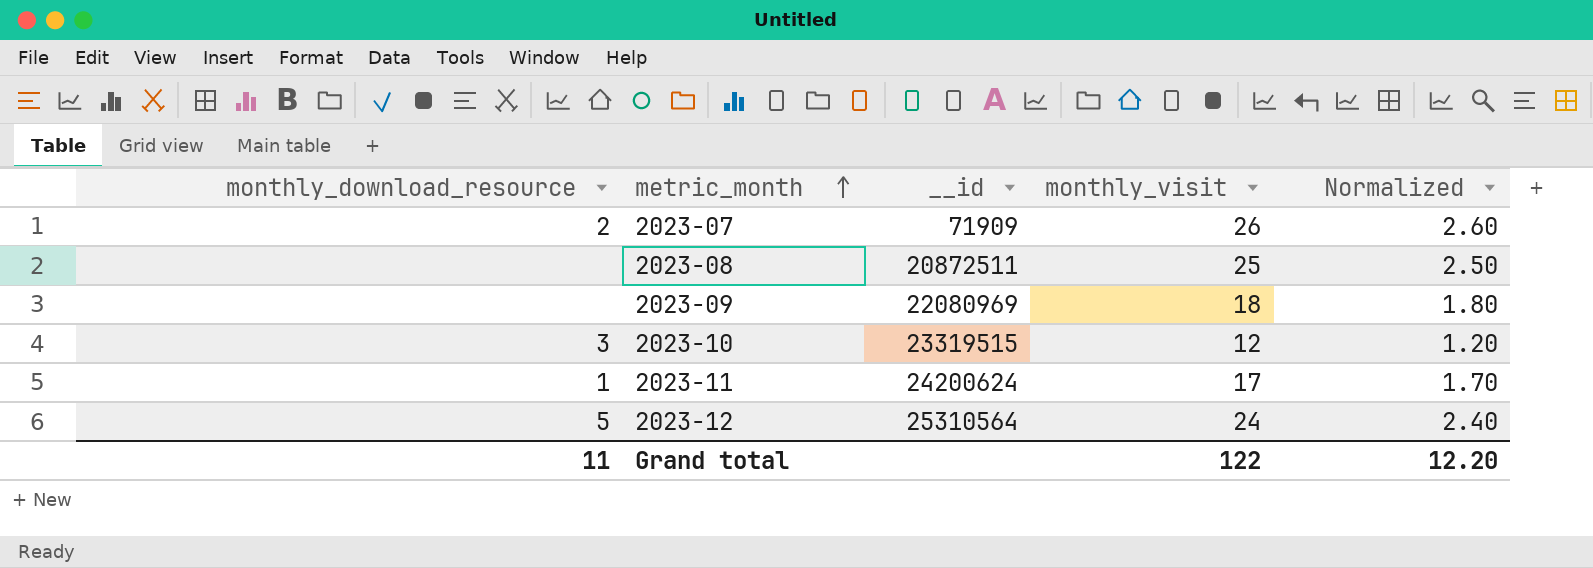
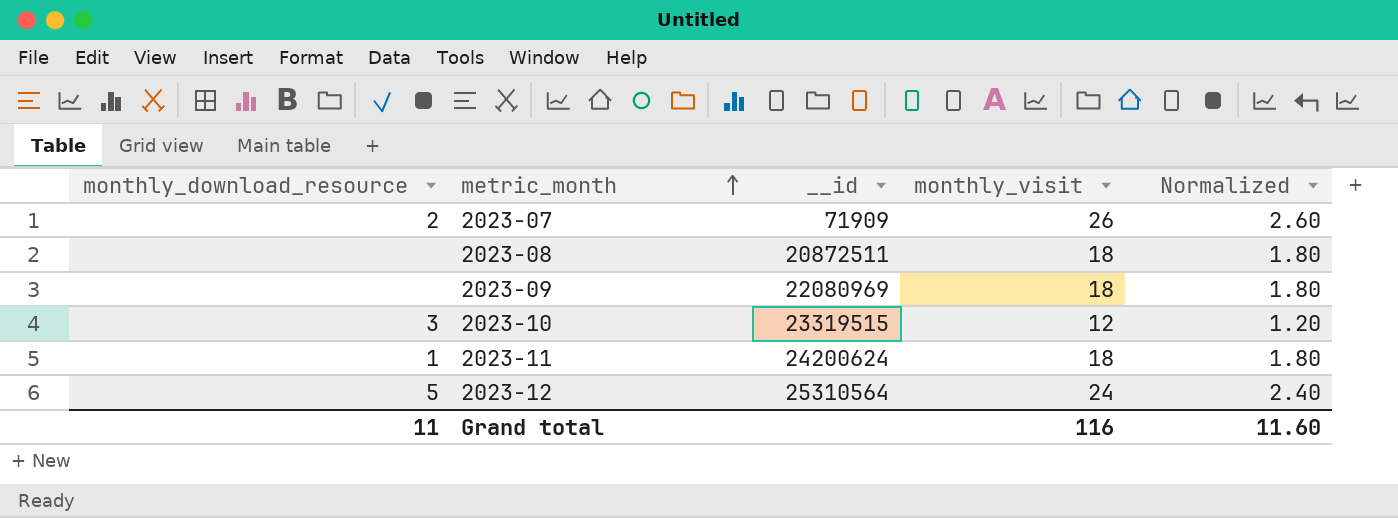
2023-08 | monthly_visit: 25 -> 18
2023-08 | Normalized: 2.50 -> 1.80
2023-11 | monthly_visit: 17 -> 18
2023-11 | Normalized: 1.70 -> 1.80
Grand total | monthly_visit: 122 -> 116
Grand total | Normalized: 12.20 -> 11.60

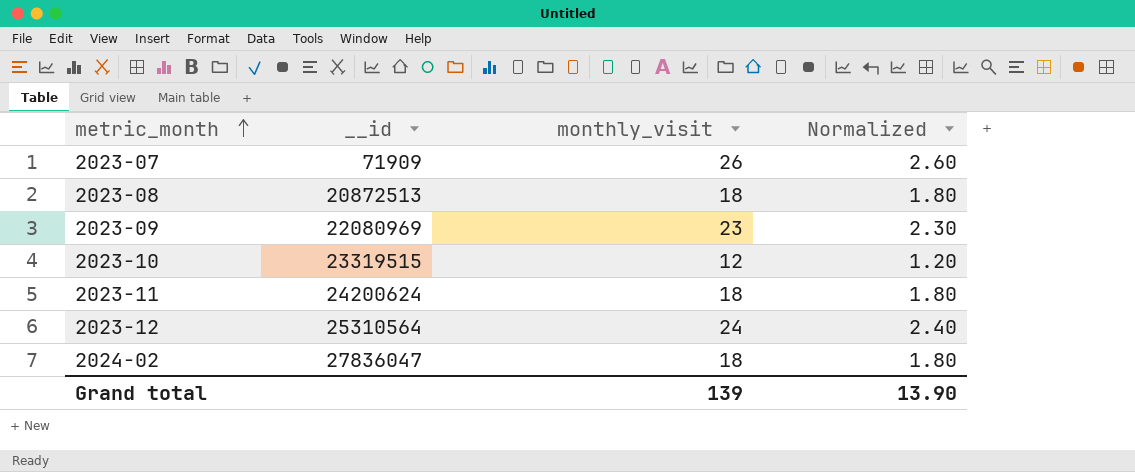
column monthly_download_resource | position: 1 -> none
2023-08 | __id: 20872511 -> 20872513
2023-09 | monthly_visit: 18 -> 23
2023-09 | Normalized: 1.80 -> 2.30
row 2024-02: none -> 27836047 | 18 | 1.80
Grand total | monthly_visit: 116 -> 139
Grand total | Normalized: 11.60 -> 13.90

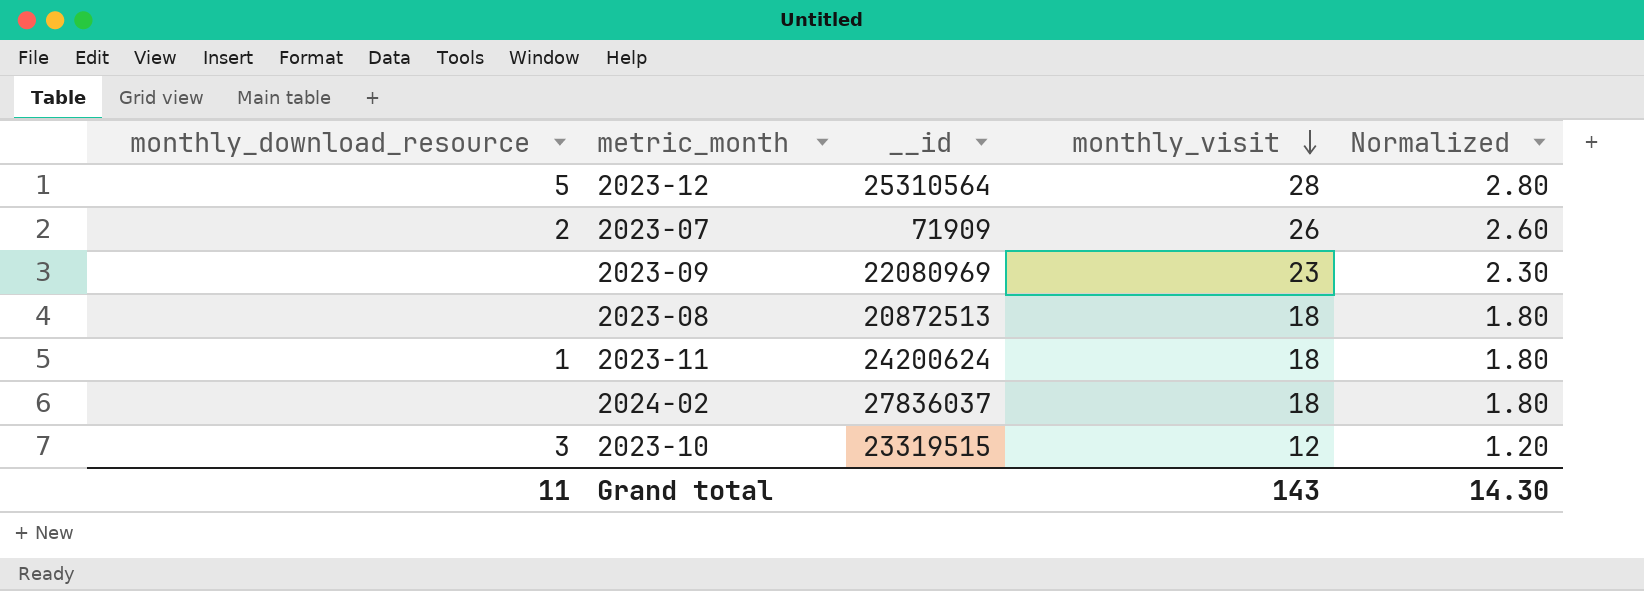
row order: metric_month ascending -> monthly_visit descending
column monthly_download_resource | position: none -> 1
2023-12 | monthly_visit: 24 -> 28
2023-12 | Normalized: 2.40 -> 2.80
2024-02 | __id: 27836047 -> 27836037
Grand total | monthly_visit: 139 -> 143
Grand total | Normalized: 13.90 -> 14.30

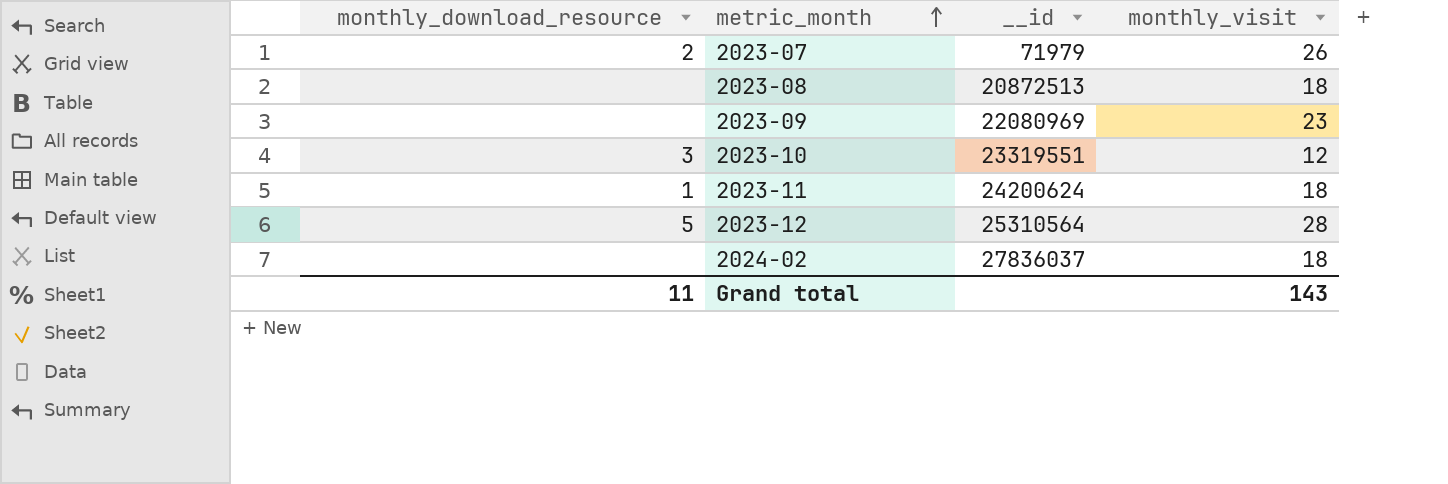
row order: monthly_visit descending -> metric_month ascending
column Normalized | formula: [monthly_visit] * 0.1 -> none
2023-07 | __id: 71909 -> 71979
2023-10 | __id: 23319515 -> 23319551

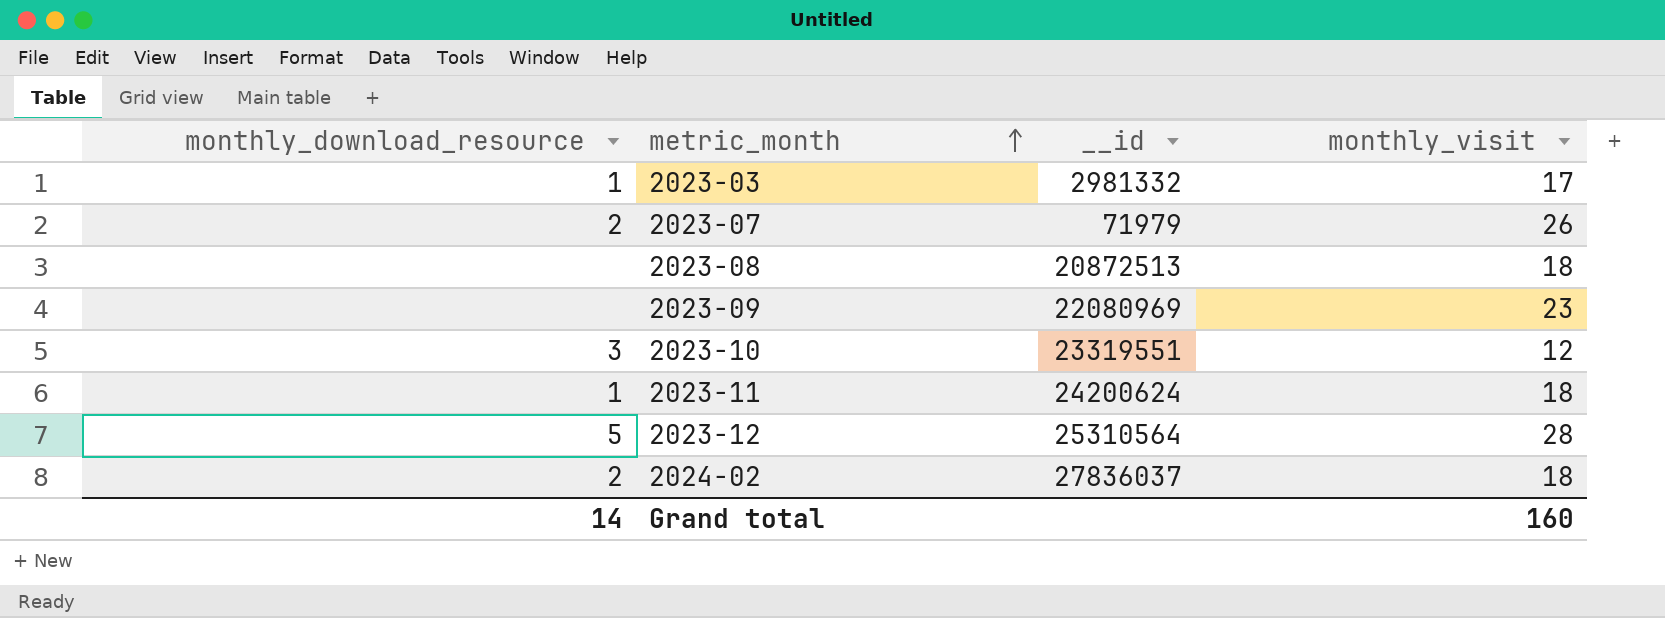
row 2023-03: none -> 1 | 2981332 | 17
2024-02 | monthly_download_resource: none -> 2
Grand total | monthly_download_resource: 11 -> 14
Grand total | monthly_visit: 143 -> 160

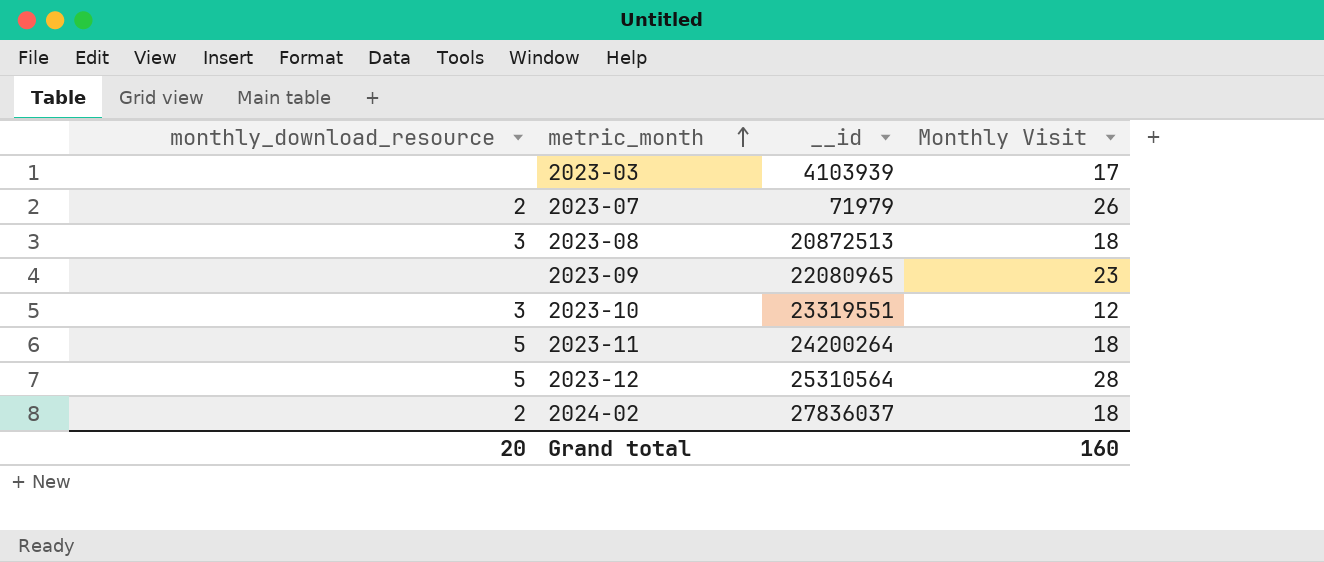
column name: monthly_visit -> Monthly Visit
2023-03 | monthly_download_resource: 1 -> none
2023-03 | __id: 2981332 -> 4103939
2023-08 | monthly_download_resource: none -> 3
2023-09 | __id: 22080969 -> 22080965
2023-11 | monthly_download_resource: 1 -> 5
2023-11 | __id: 24200624 -> 24200264
Grand total | monthly_download_resource: 14 -> 20

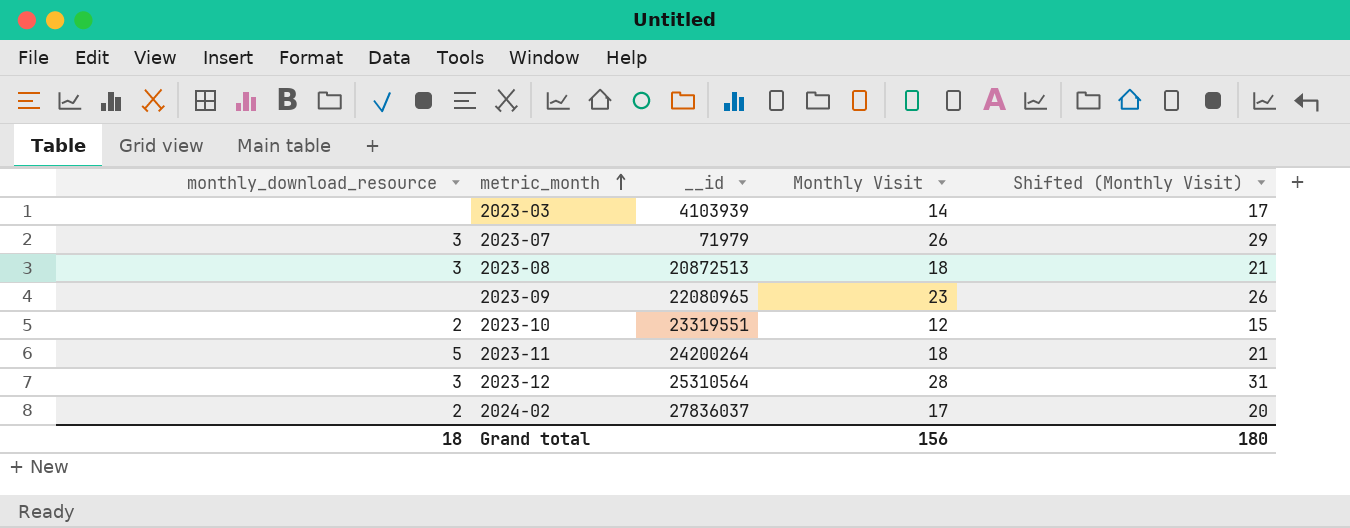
column Shifted (Monthly Visit) | formula: none -> [Monthly Visit] + 3
2023-03 | Monthly Visit: 17 -> 14
2023-07 | monthly_download_resource: 2 -> 3
2023-10 | monthly_download_resource: 3 -> 2
2023-12 | monthly_download_resource: 5 -> 3
2024-02 | Monthly Visit: 18 -> 17
Grand total | monthly_download_resource: 20 -> 18
Grand total | Monthly Visit: 160 -> 156

